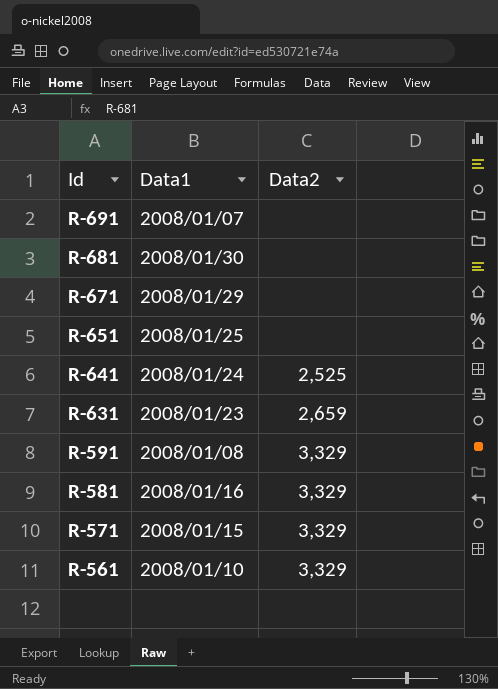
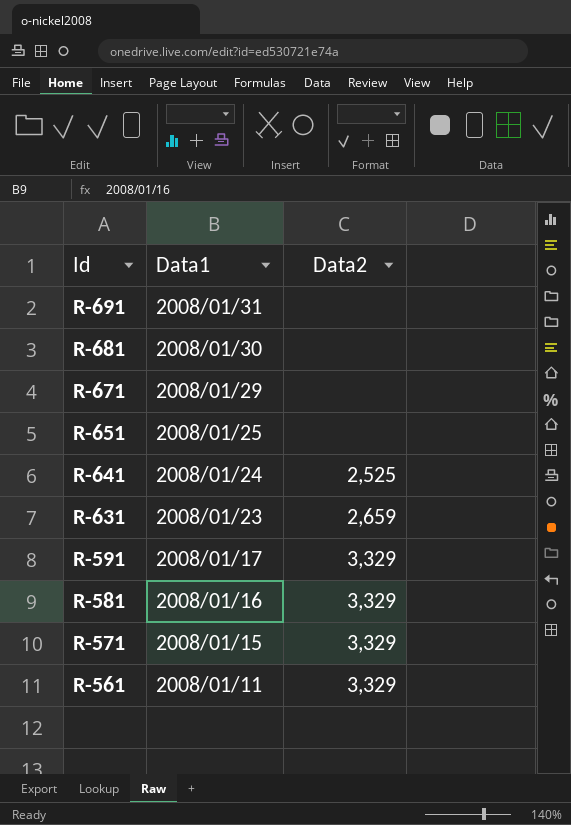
R-691 | Data1: 2008/01/07 -> 2008/01/31
R-591 | Data1: 2008/01/08 -> 2008/01/17
R-561 | Data1: 2008/01/10 -> 2008/01/11

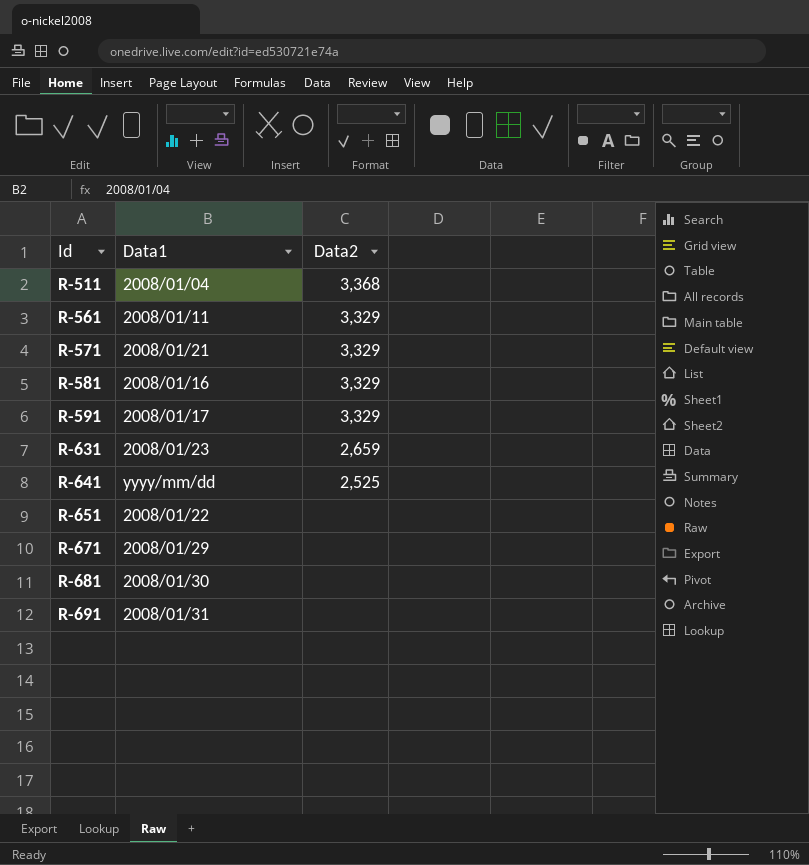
row order: Id descending -> Id ascending
row R-511: none -> 2008/01/04 | 3,368
R-571 | Data1: 2008/01/15 -> 2008/01/21
R-641 | Data1: 2008/01/24 -> yyyy/mm/dd
R-651 | Data1: 2008/01/25 -> 2008/01/22

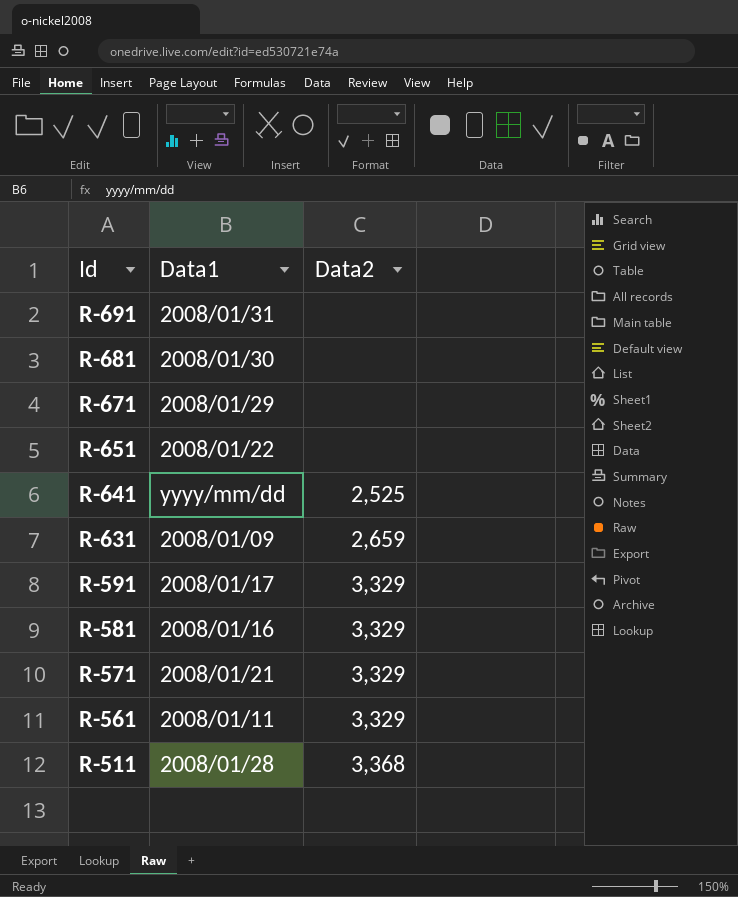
row order: Id ascending -> Id descending
R-631 | Data1: 2008/01/23 -> 2008/01/09
R-511 | Data1: 2008/01/04 -> 2008/01/28

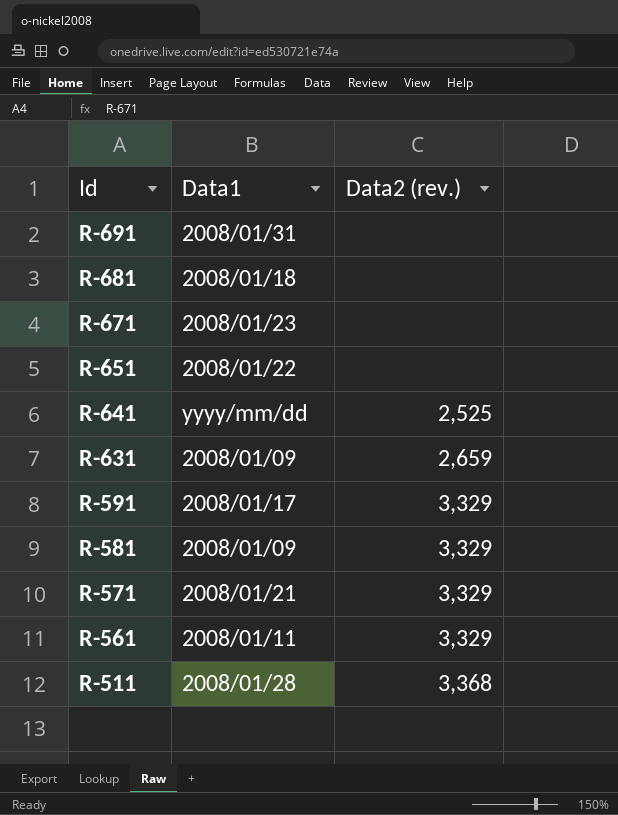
column name: Data2 -> Data2 (rev.)
R-681 | Data1: 2008/01/30 -> 2008/01/18
R-671 | Data1: 2008/01/29 -> 2008/01/23
R-581 | Data1: 2008/01/16 -> 2008/01/09

